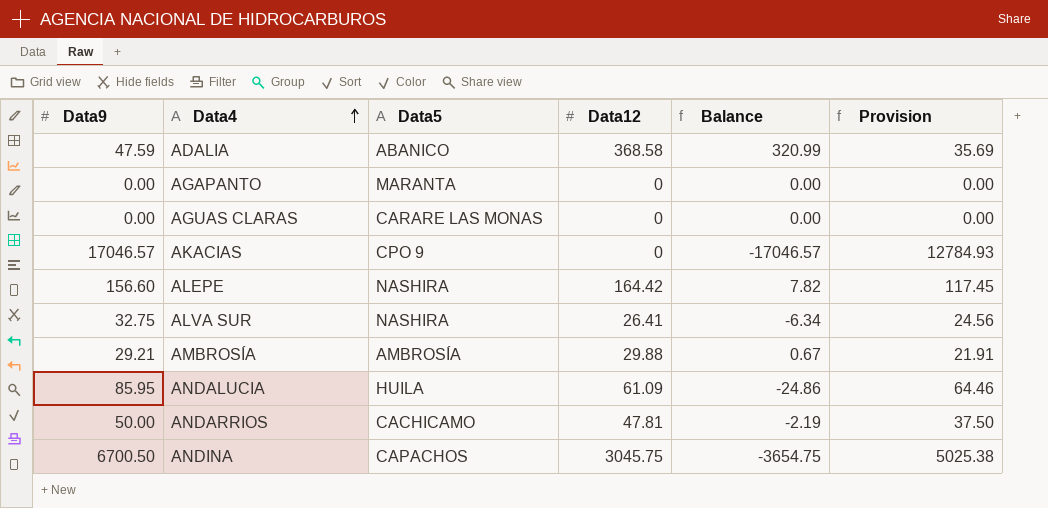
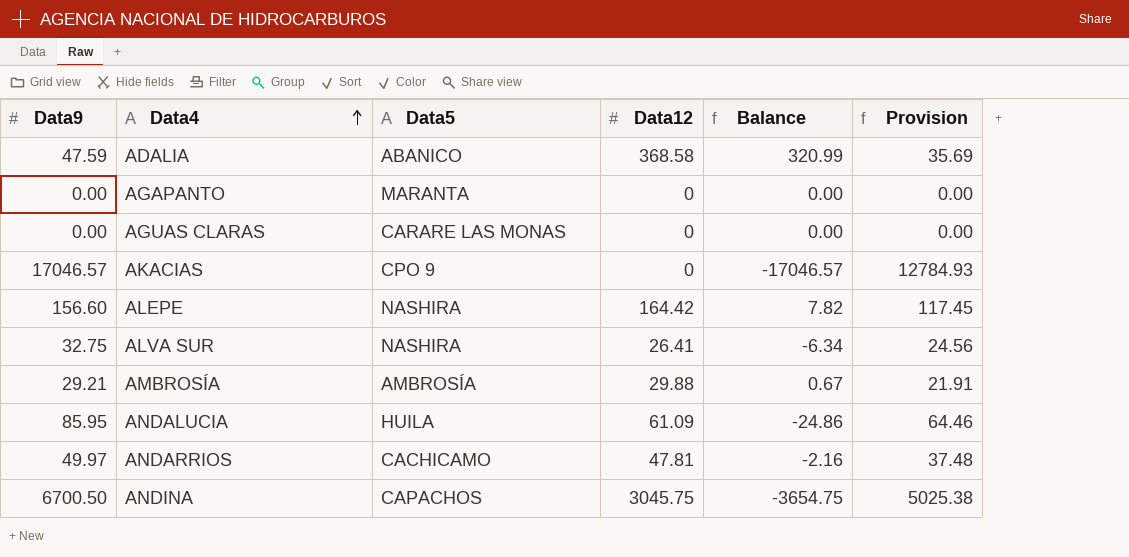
ANDARRIOS | Data9: 50.00 -> 49.97
ANDARRIOS | Balance: -2.19 -> -2.16
ANDARRIOS | Provision: 37.50 -> 37.48

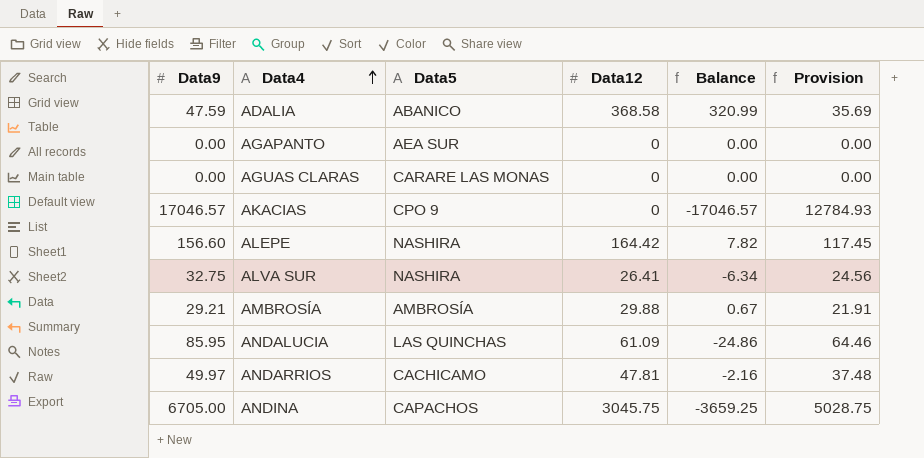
AGAPANTO | Data5: MARANTA -> AEA SUR
ANDALUCIA | Data5: HUILA -> LAS QUINCHAS
ANDINA | Data9: 6700.50 -> 6705.00
ANDINA | Balance: -3654.75 -> -3659.25
ANDINA | Provision: 5025.38 -> 5028.75

